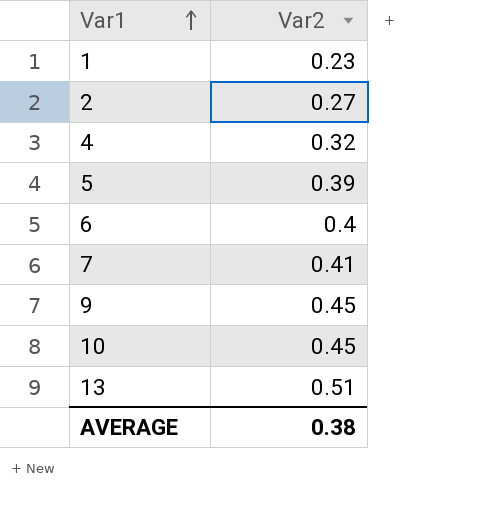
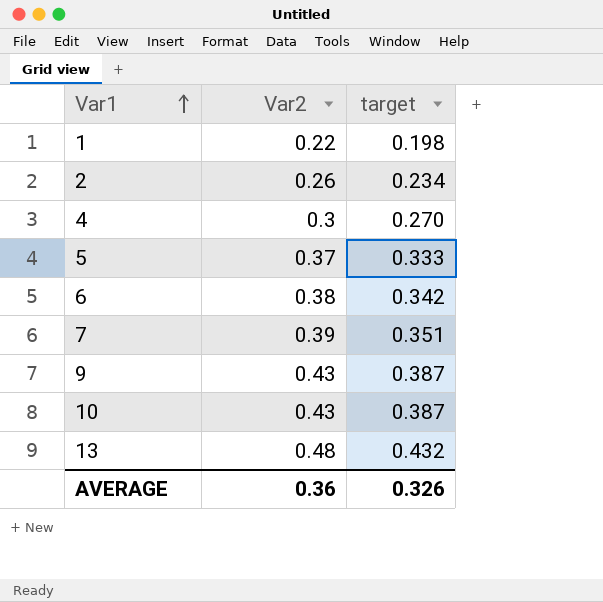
column target | formula: none -> [Var2] * 0.9
1 | Var2: 0.23 -> 0.22
2 | Var2: 0.27 -> 0.26
4 | Var2: 0.32 -> 0.3
5 | Var2: 0.39 -> 0.37
6 | Var2: 0.4 -> 0.38
7 | Var2: 0.41 -> 0.39
9 | Var2: 0.45 -> 0.43
10 | Var2: 0.45 -> 0.43
13 | Var2: 0.51 -> 0.48
AVERAGE | Var2: 0.38 -> 0.36

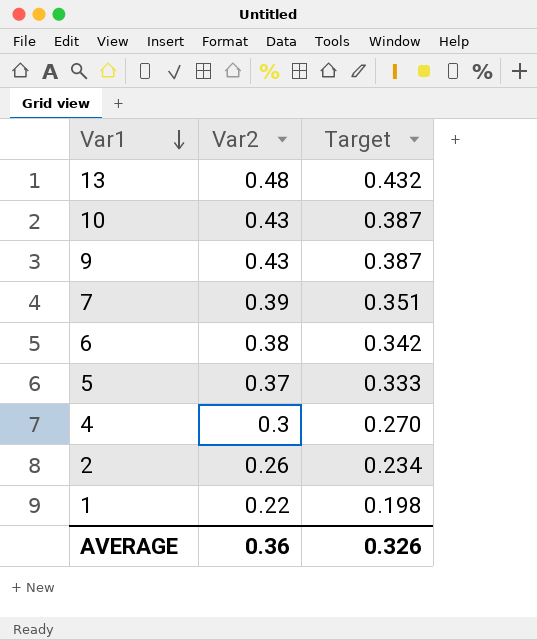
row order: Var1 ascending -> Var1 descending
column name: target -> Target

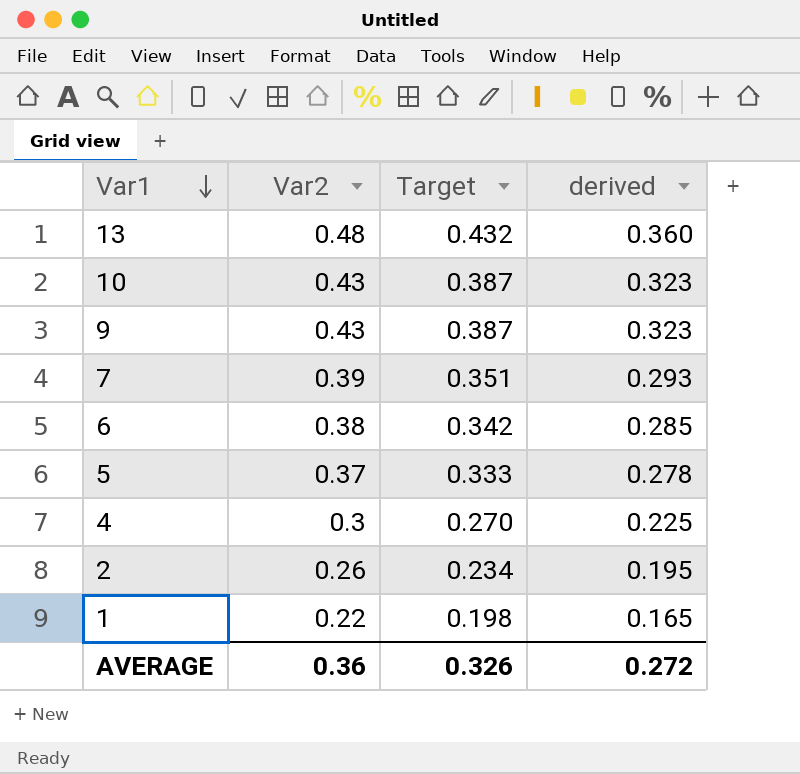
column derived | formula: none -> [Var2] * 0.75

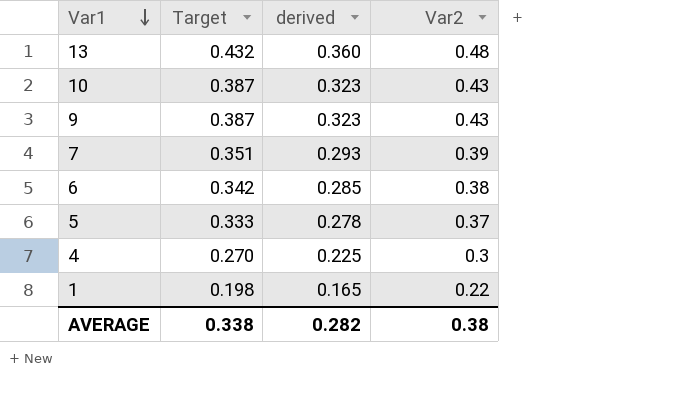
column Var2 | position: 2 -> 4
row 2: 0.26 | 0.234 | 0.195 -> none
AVERAGE | Target: 0.326 -> 0.338
AVERAGE | derived: 0.272 -> 0.282
AVERAGE | Var2: 0.36 -> 0.38

